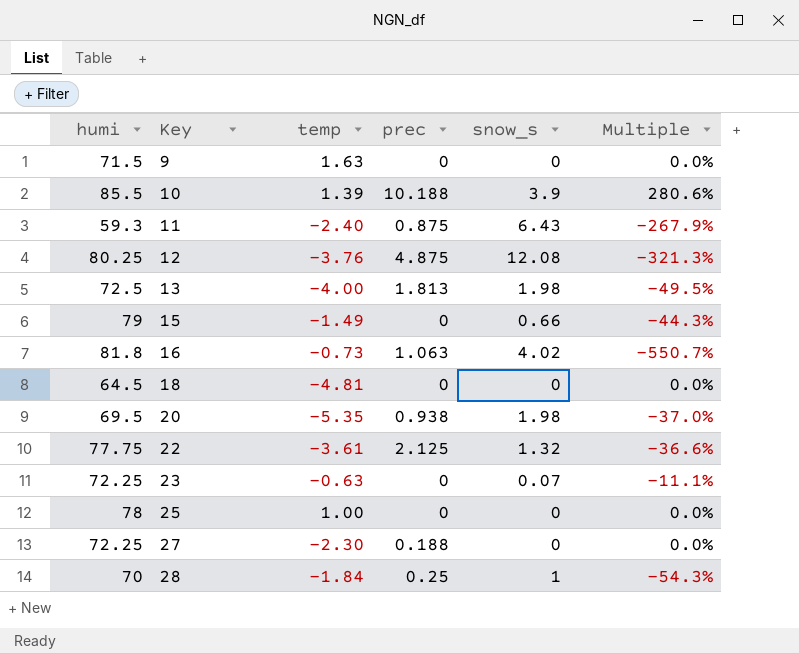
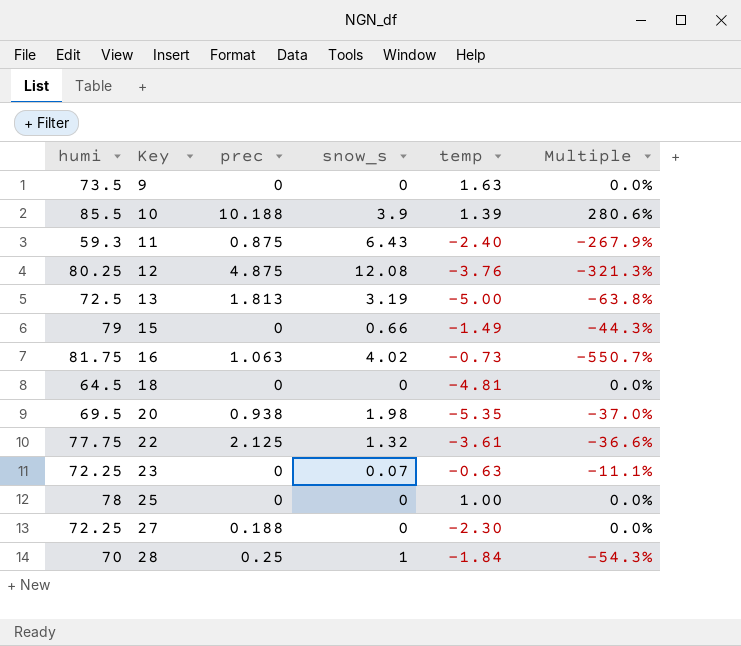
column temp | position: 3 -> 5
9 | humi: 71.5 -> 73.5
13 | snow_s: 1.98 -> 3.19
13 | temp: -4.00 -> -5.00
13 | Multiple: -49.5% -> -63.8%
16 | humi: 81.8 -> 81.75

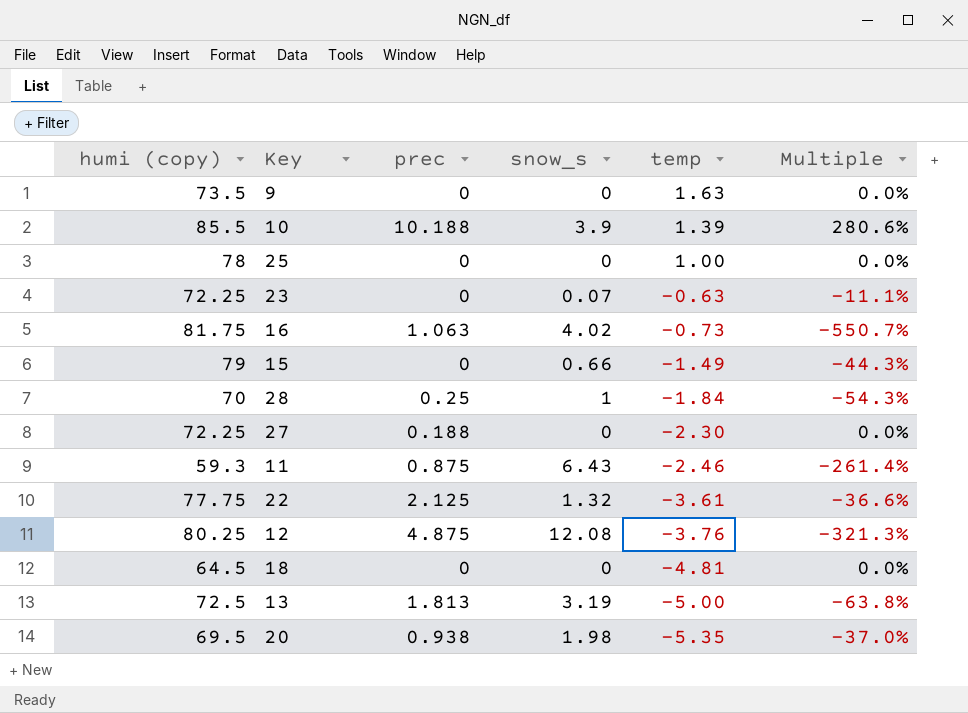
row order: Key ascending -> temp descending
column name: humi -> humi (copy)
11 | temp: -2.40 -> -2.46
11 | Multiple: -267.9% -> -261.4%

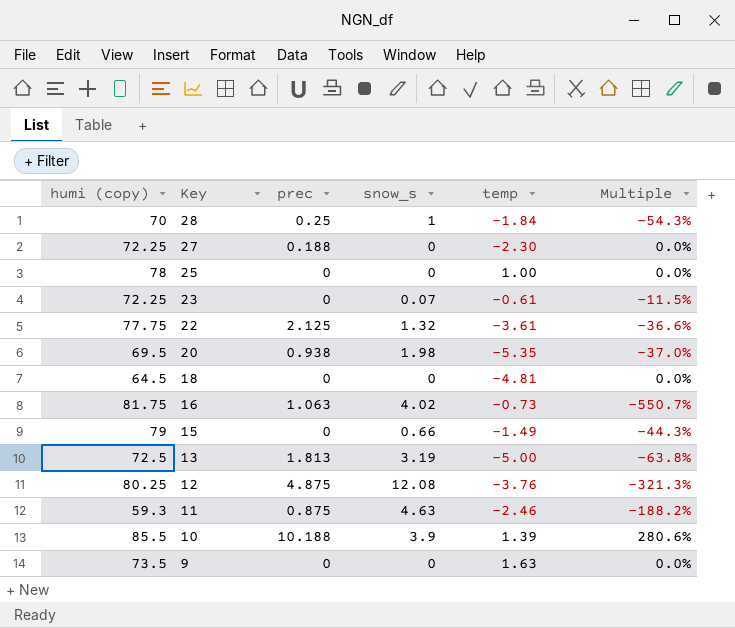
row order: temp descending -> Key descending
23 | temp: -0.63 -> -0.61
23 | Multiple: -11.1% -> -11.5%
11 | snow_s: 6.43 -> 4.63
11 | Multiple: -261.4% -> -188.2%

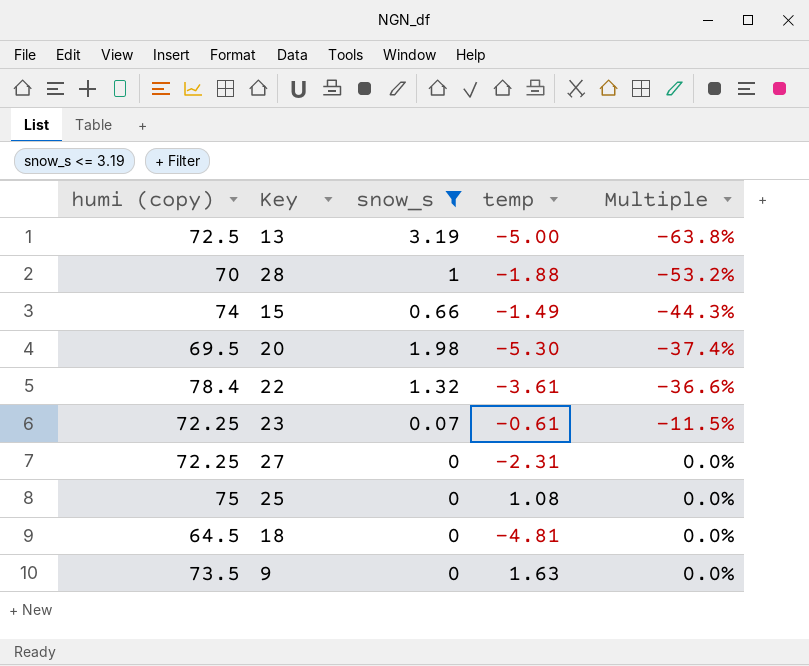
filter: none -> snow_s <= 3.19
row order: Key descending -> Multiple ascending
column prec | position: 3 -> none
28 | temp: -1.84 -> -1.88
28 | Multiple: -54.3% -> -53.2%
15 | humi (copy): 79 -> 74
20 | temp: -5.35 -> -5.30
20 | Multiple: -37.0% -> -37.4%
22 | humi (copy): 77.75 -> 78.4
27 | temp: -2.30 -> -2.31
25 | humi (copy): 78 -> 75
25 | temp: 1.00 -> 1.08

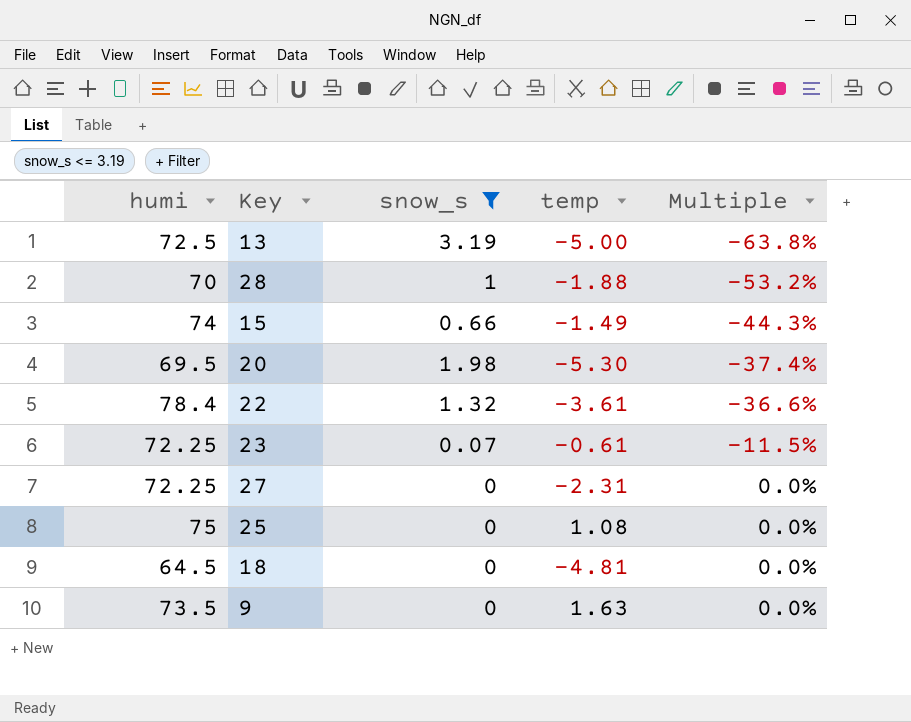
column name: humi (copy) -> humi

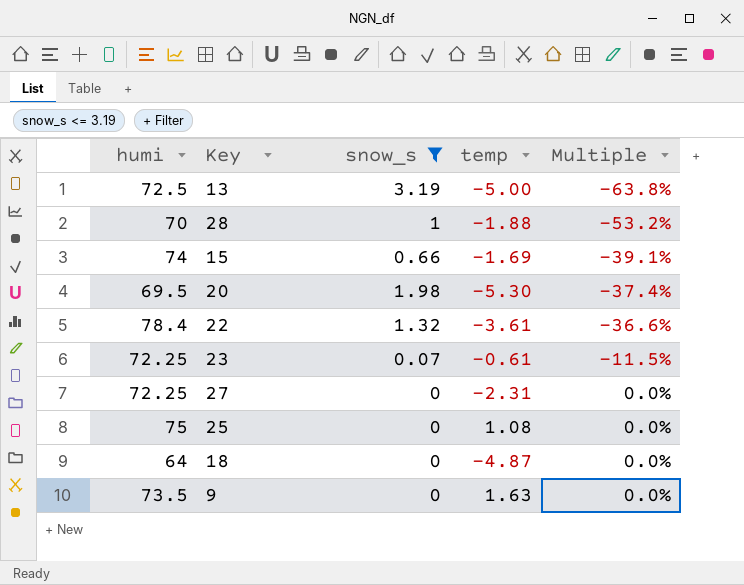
15 | temp: -1.49 -> -1.69
15 | Multiple: -44.3% -> -39.1%
18 | humi: 64.5 -> 64
18 | temp: -4.81 -> -4.87

